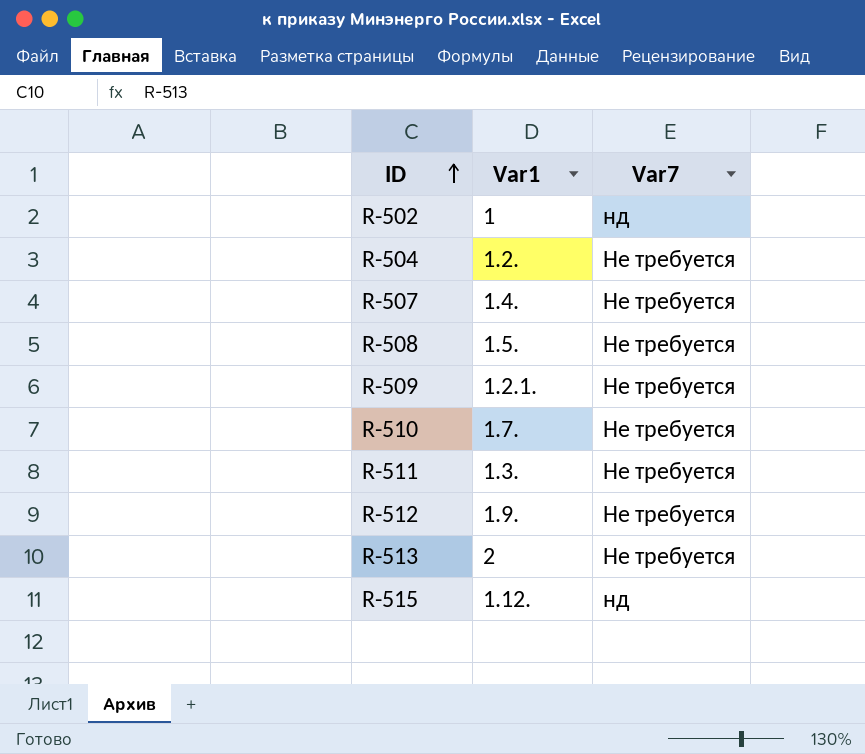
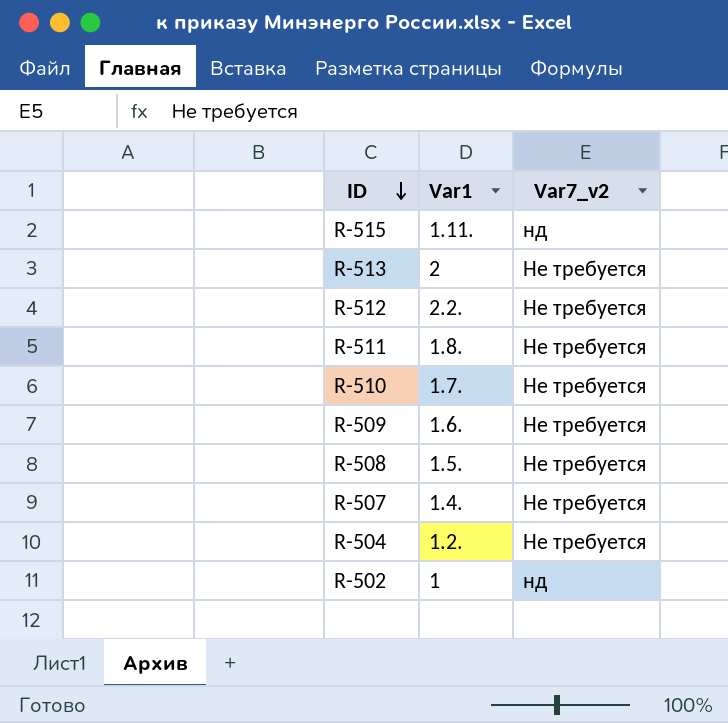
row order: ID ascending -> ID descending
column name: Var7 -> Var7_v2
R-515 | Var1: 1.12. -> 1.11.
R-512 | Var1: 1.9. -> 2.2.
R-511 | Var1: 1.3. -> 1.8.
R-509 | Var1: 1.2.1. -> 1.6.

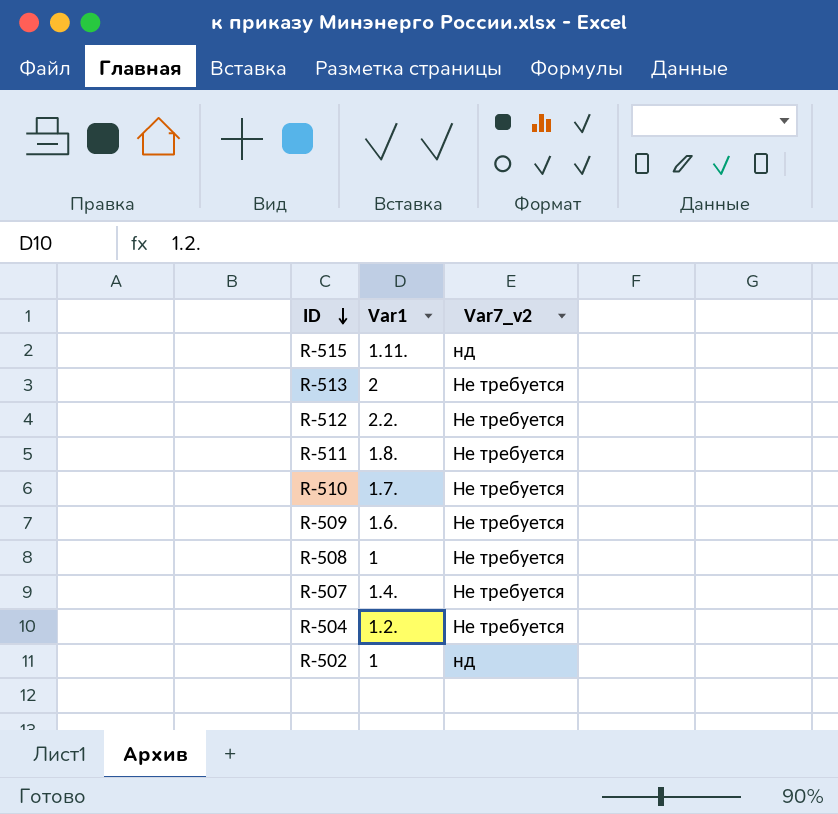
R-508 | Var1: 1.5. -> 1

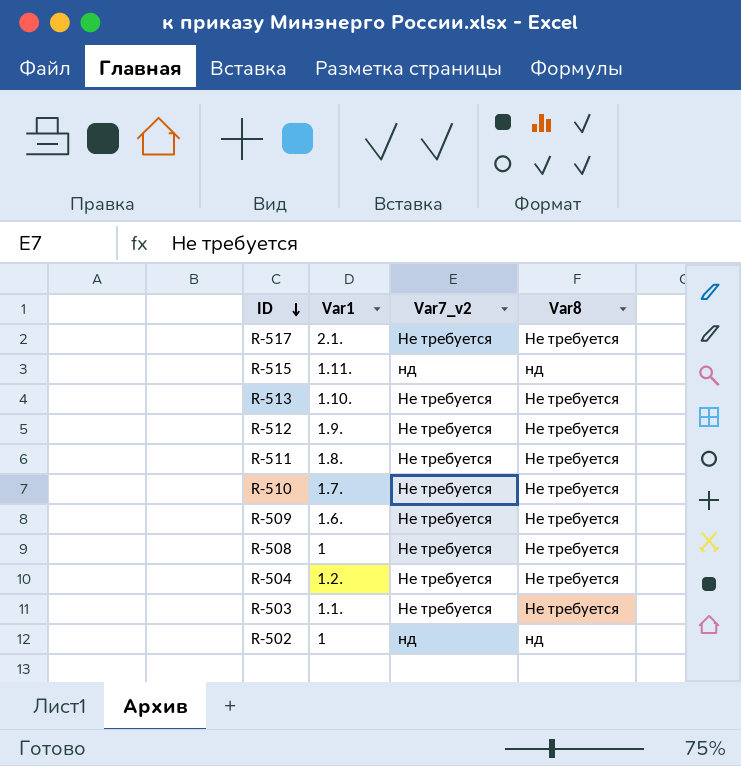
column Var8 | position: none -> 4
row R-507: 1.4. | Не требуется -> none
row R-517: none -> 2.1. | Не требуется | Не требуется
R-513 | Var1: 2 -> 1.10.
R-512 | Var1: 2.2. -> 1.9.
row R-503: none -> 1.1. | Не требуется | Не требуется

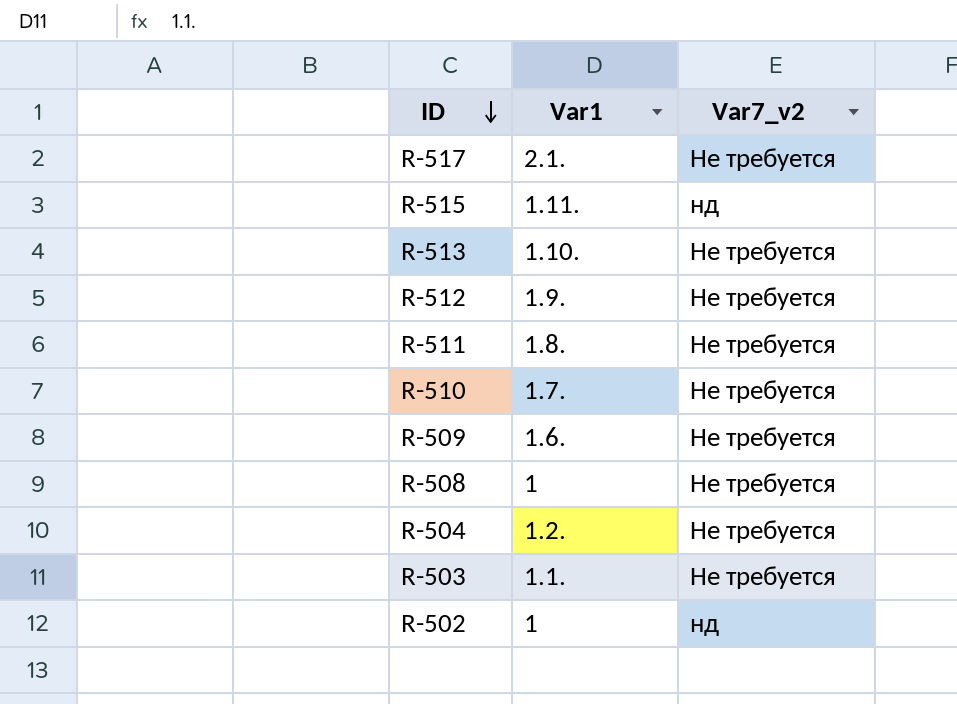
column Var8 | position: 4 -> none

